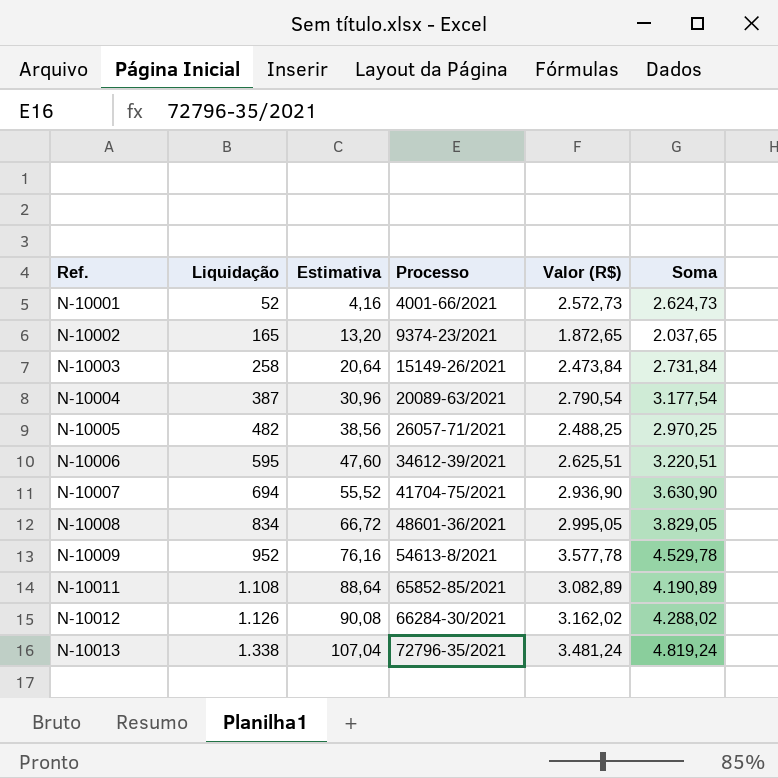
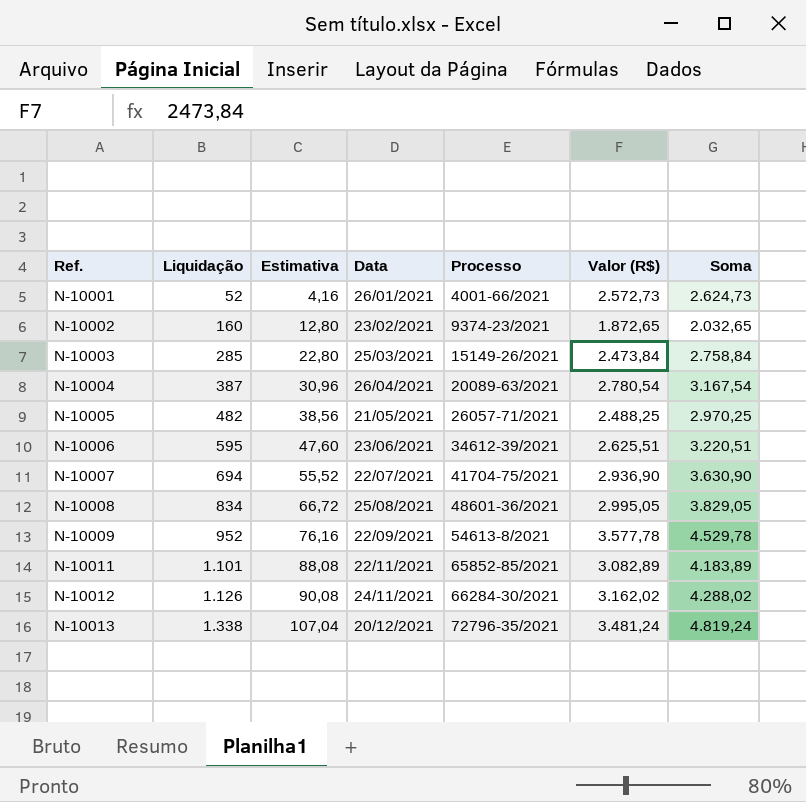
column Data | position: none -> 4
N-10002 | Liquidação: 165 -> 160
N-10002 | Estimativa: 13,20 -> 12,80
N-10002 | Soma: 2.037,65 -> 2.032,65
N-10003 | Liquidação: 258 -> 285
N-10003 | Estimativa: 20,64 -> 22,80
N-10003 | Soma: 2.731,84 -> 2.758,84
N-10004 | Valor (R$): 2.790,54 -> 2.780,54
N-10004 | Soma: 3.177,54 -> 3.167,54
N-10011 | Liquidação: 1.108 -> 1.101
N-10011 | Estimativa: 88,64 -> 88,08
N-10011 | Soma: 4.190,89 -> 4.183,89

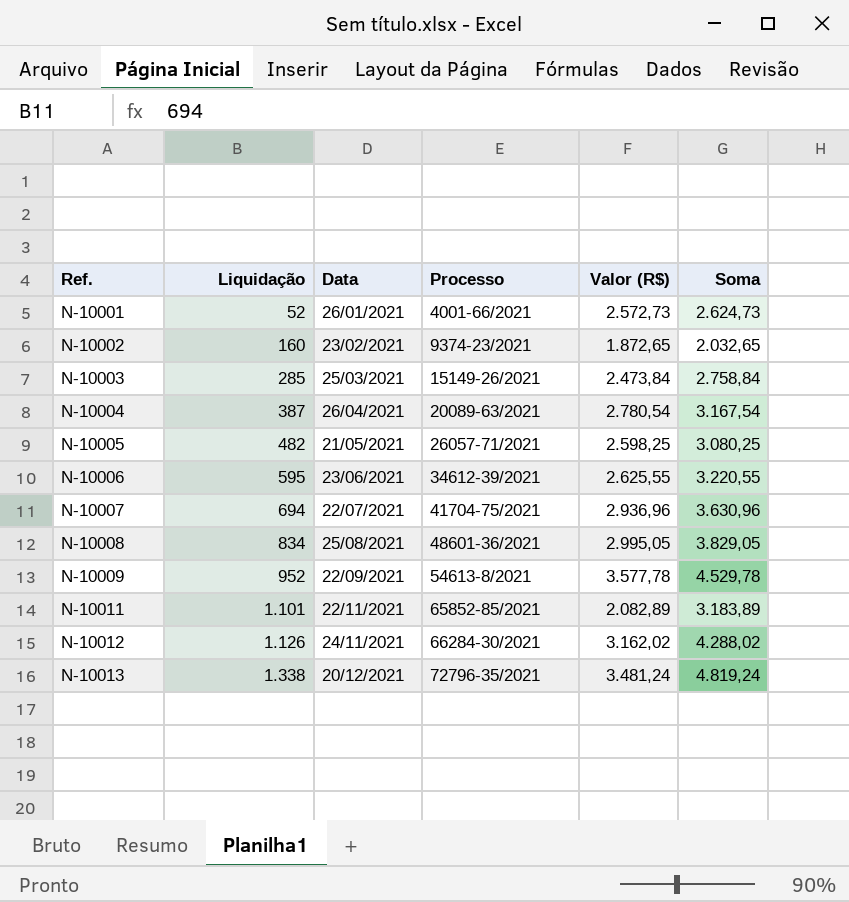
column Estimativa | formula: [Liquidação] * 0,08 -> none
N-10005 | Valor (R$): 2.488,25 -> 2.598,25
N-10005 | Soma: 2.970,25 -> 3.080,25
N-10006 | Valor (R$): 2.625,51 -> 2.625,55
N-10006 | Soma: 3.220,51 -> 3.220,55
N-10007 | Valor (R$): 2.936,90 -> 2.936,96
N-10007 | Soma: 3.630,90 -> 3.630,96
N-10011 | Valor (R$): 3.082,89 -> 2.082,89
N-10011 | Soma: 4.183,89 -> 3.183,89

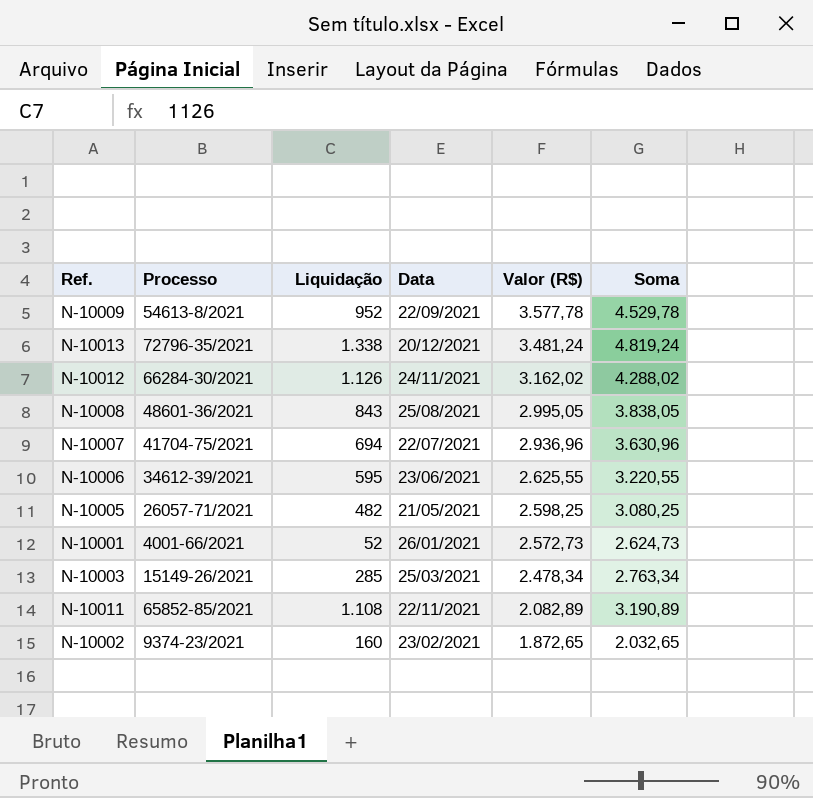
row order: Ref. ascending -> Valor (R$) descending
column Processo | position: 4 -> 2
row N-10004: 387 | 26/04/2021 | 20089-63/2021 | 2.780,54 | 3.167,54 -> none
N-10008 | Liquidação: 834 -> 843
N-10008 | Soma: 3.829,05 -> 3.838,05
N-10003 | Valor (R$): 2.473,84 -> 2.478,34
N-10003 | Soma: 2.758,84 -> 2.763,34
N-10011 | Liquidação: 1.101 -> 1.108
N-10011 | Soma: 3.183,89 -> 3.190,89

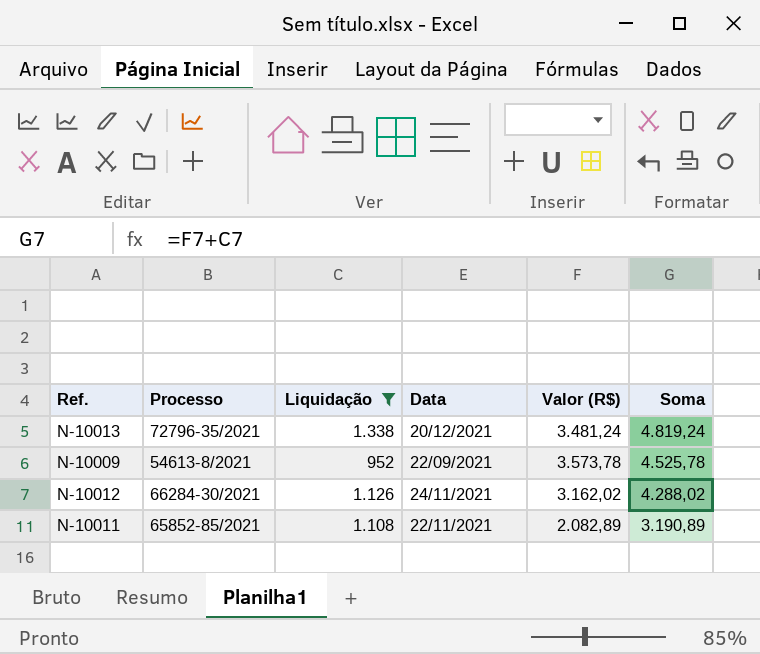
filter: none -> Liquidação >= 952
row order: Valor (R$) descending -> Soma descending
N-10009 | Valor (R$): 3.577,78 -> 3.573,78
N-10009 | Soma: 4.529,78 -> 4.525,78

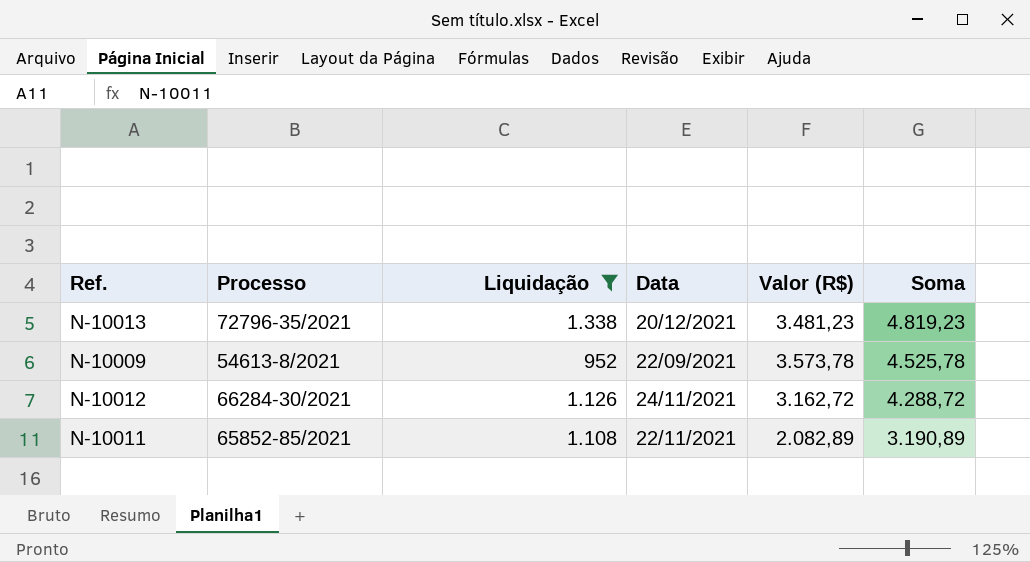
N-10013 | Valor (R$): 3.481,24 -> 3.481,23
N-10013 | Soma: 4.819,24 -> 4.819,23
N-10012 | Valor (R$): 3.162,02 -> 3.162,72
N-10012 | Soma: 4.288,02 -> 4.288,72

